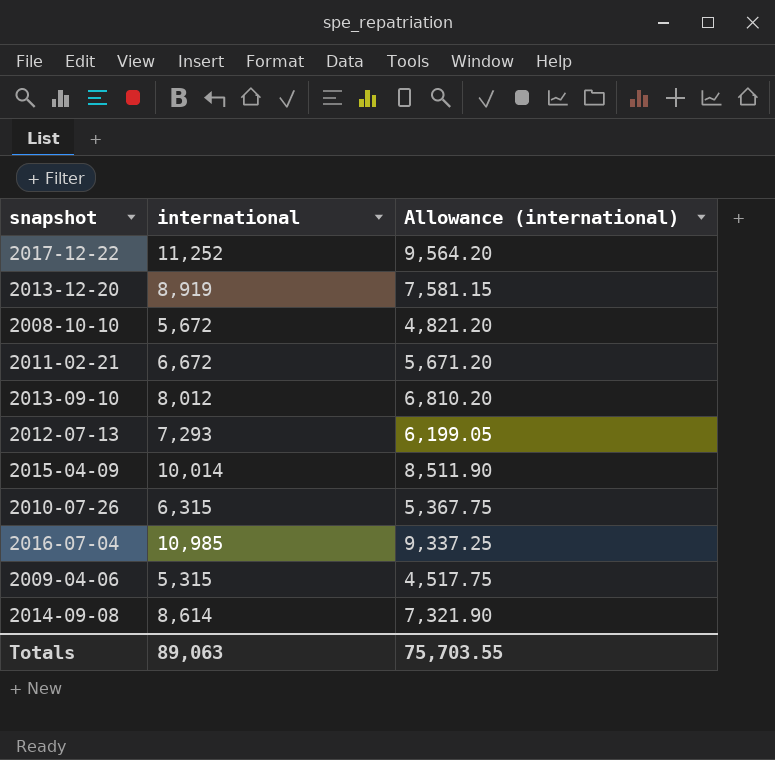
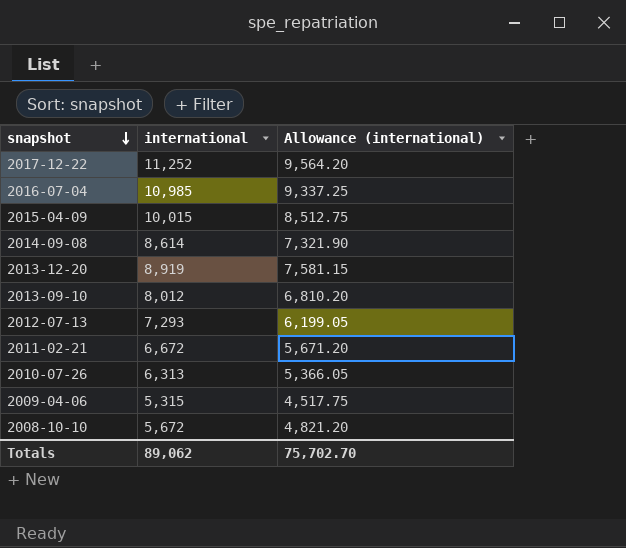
row order: none -> snapshot descending
2015-04-09 | international: 10,014 -> 10,015
2015-04-09 | Allowance (international): 8,511.90 -> 8,512.75
2010-07-26 | international: 6,315 -> 6,313
2010-07-26 | Allowance (international): 5,367.75 -> 5,366.05
Totals | international: 89,063 -> 89,062
Totals | Allowance (international): 75,703.55 -> 75,702.70

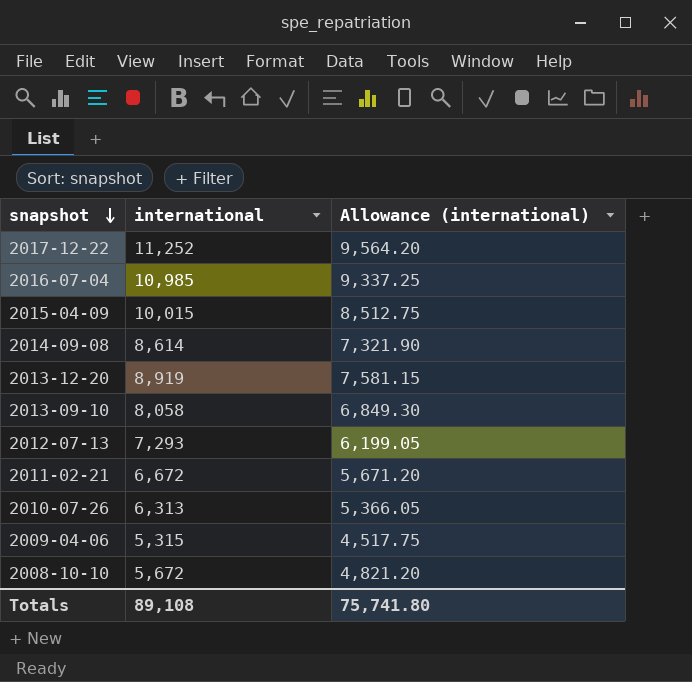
2013-09-10 | international: 8,012 -> 8,058
2013-09-10 | Allowance (international): 6,810.20 -> 6,849.30
Totals | international: 89,062 -> 89,108
Totals | Allowance (international): 75,702.70 -> 75,741.80

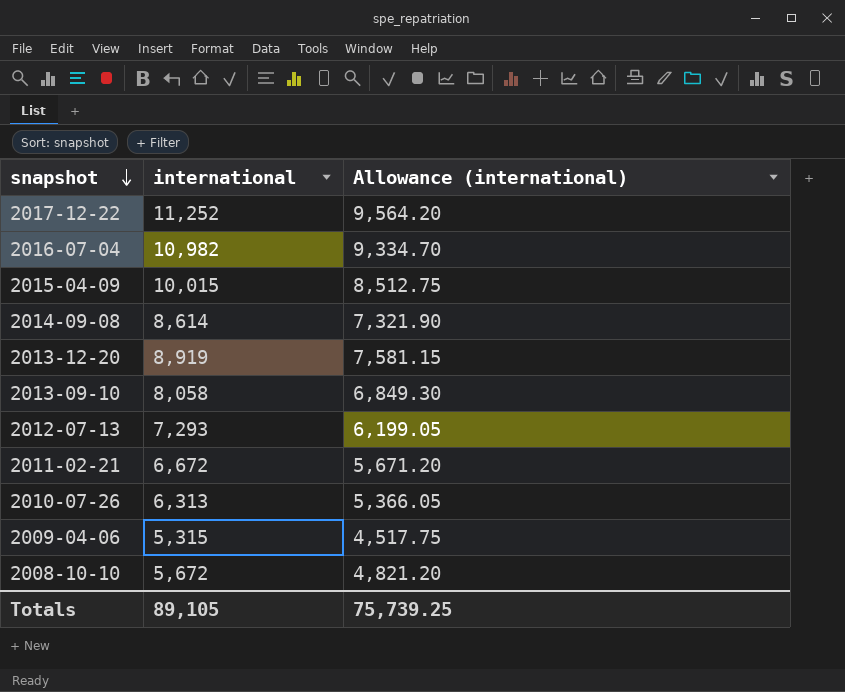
2016-07-04 | international: 10,985 -> 10,982
2016-07-04 | Allowance (international): 9,337.25 -> 9,334.70
Totals | international: 89,108 -> 89,105
Totals | Allowance (international): 75,741.80 -> 75,739.25

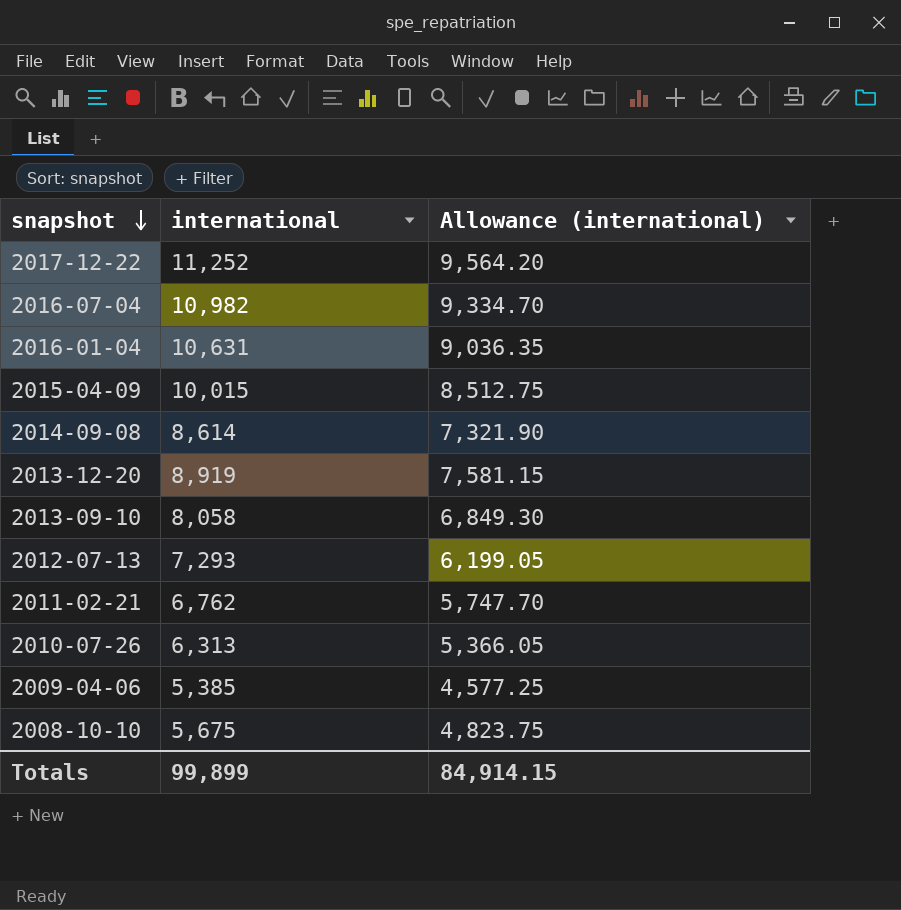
row 2016-01-04: none -> 10,631 | 9,036.35
2011-02-21 | international: 6,672 -> 6,762
2011-02-21 | Allowance (international): 5,671.20 -> 5,747.70
2009-04-06 | international: 5,315 -> 5,385
2009-04-06 | Allowance (international): 4,517.75 -> 4,577.25
2008-10-10 | international: 5,672 -> 5,675
2008-10-10 | Allowance (international): 4,821.20 -> 4,823.75
Totals | international: 89,105 -> 99,899
Totals | Allowance (international): 75,739.25 -> 84,914.15

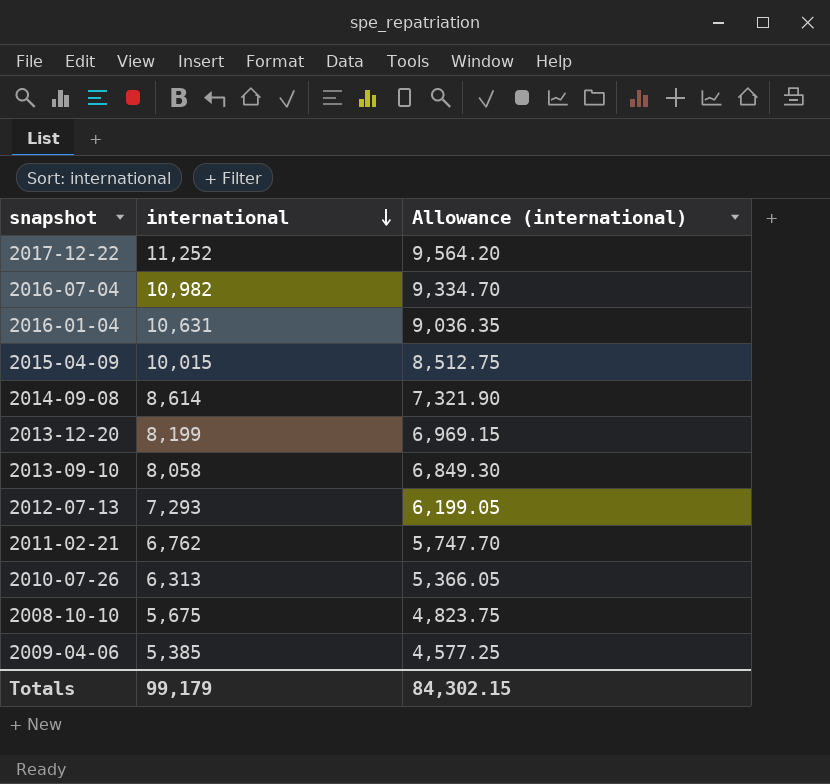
row order: snapshot descending -> international descending
2013-12-20 | international: 8,919 -> 8,199
2013-12-20 | Allowance (international): 7,581.15 -> 6,969.15
Totals | international: 99,899 -> 99,179
Totals | Allowance (international): 84,914.15 -> 84,302.15

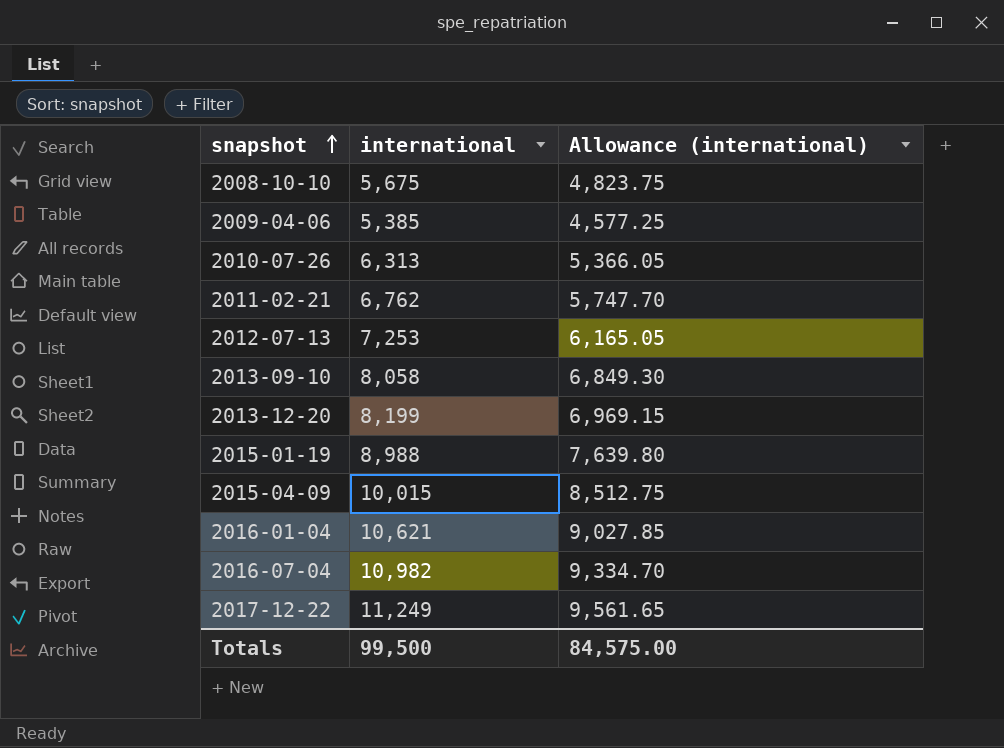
row order: international descending -> snapshot ascending
row 2014-09-08: 8,614 | 7,321.90 -> none
2012-07-13 | international: 7,293 -> 7,253
2012-07-13 | Allowance (international): 6,199.05 -> 6,165.05
row 2015-01-19: none -> 8,988 | 7,639.80
2016-01-04 | international: 10,631 -> 10,621
2016-01-04 | Allowance (international): 9,036.35 -> 9,027.85
2017-12-22 | international: 11,252 -> 11,249
2017-12-22 | Allowance (international): 9,564.20 -> 9,561.65
Totals | international: 99,179 -> 99,500
Totals | Allowance (international): 84,302.15 -> 84,575.00

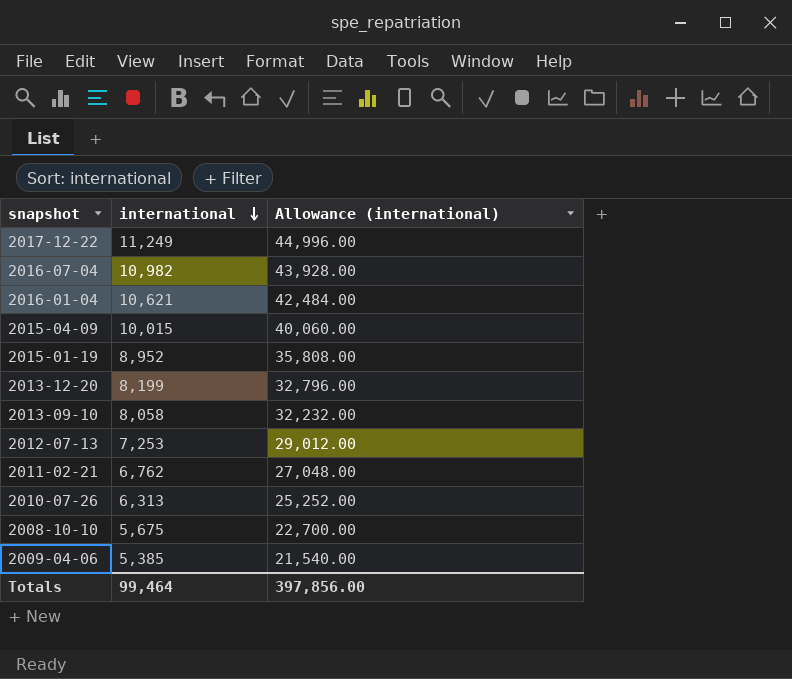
row order: snapshot ascending -> international descending
column Allowance (international) | formula: [international] * 0.85 -> [international] * 4
2015-01-19 | international: 8,988 -> 8,952
Totals | international: 99,500 -> 99,464
Totals | Allowance (international): 84,575.00 -> 397,856.00

